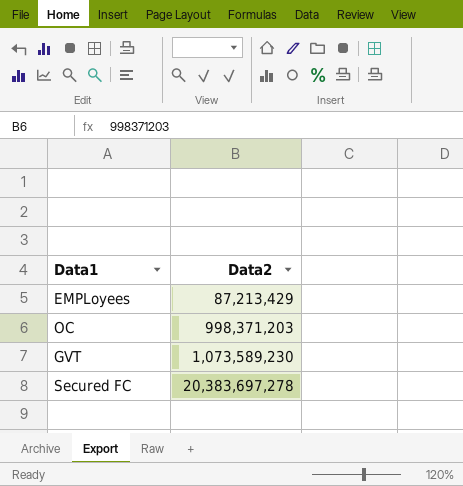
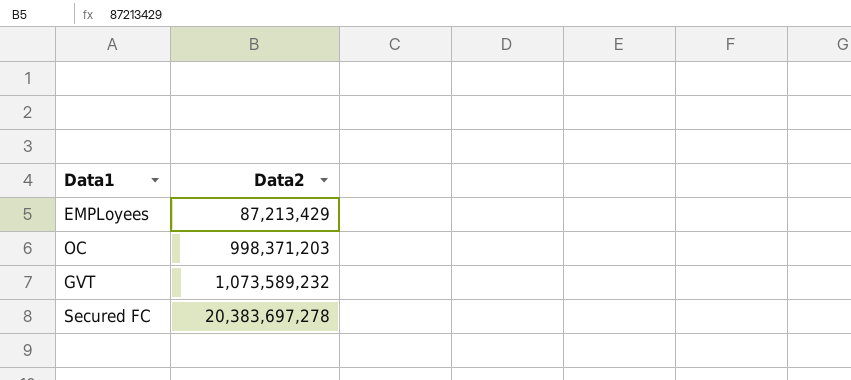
GVT | Data2: 1,073,589,230 -> 1,073,589,232

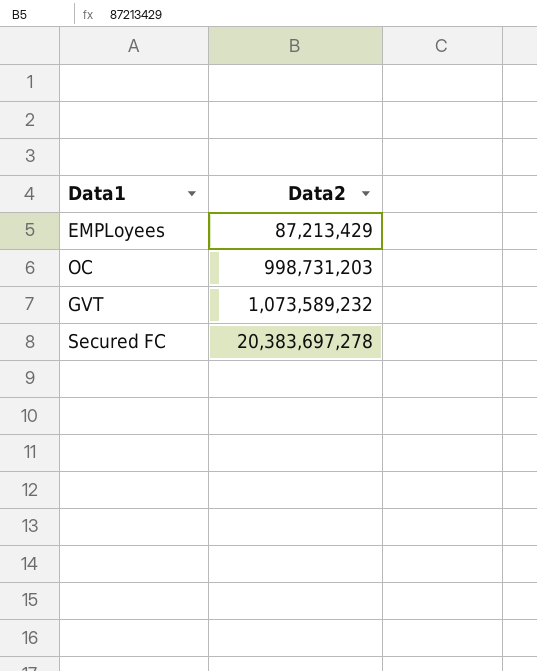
OC | Data2: 998,371,203 -> 998,731,203

